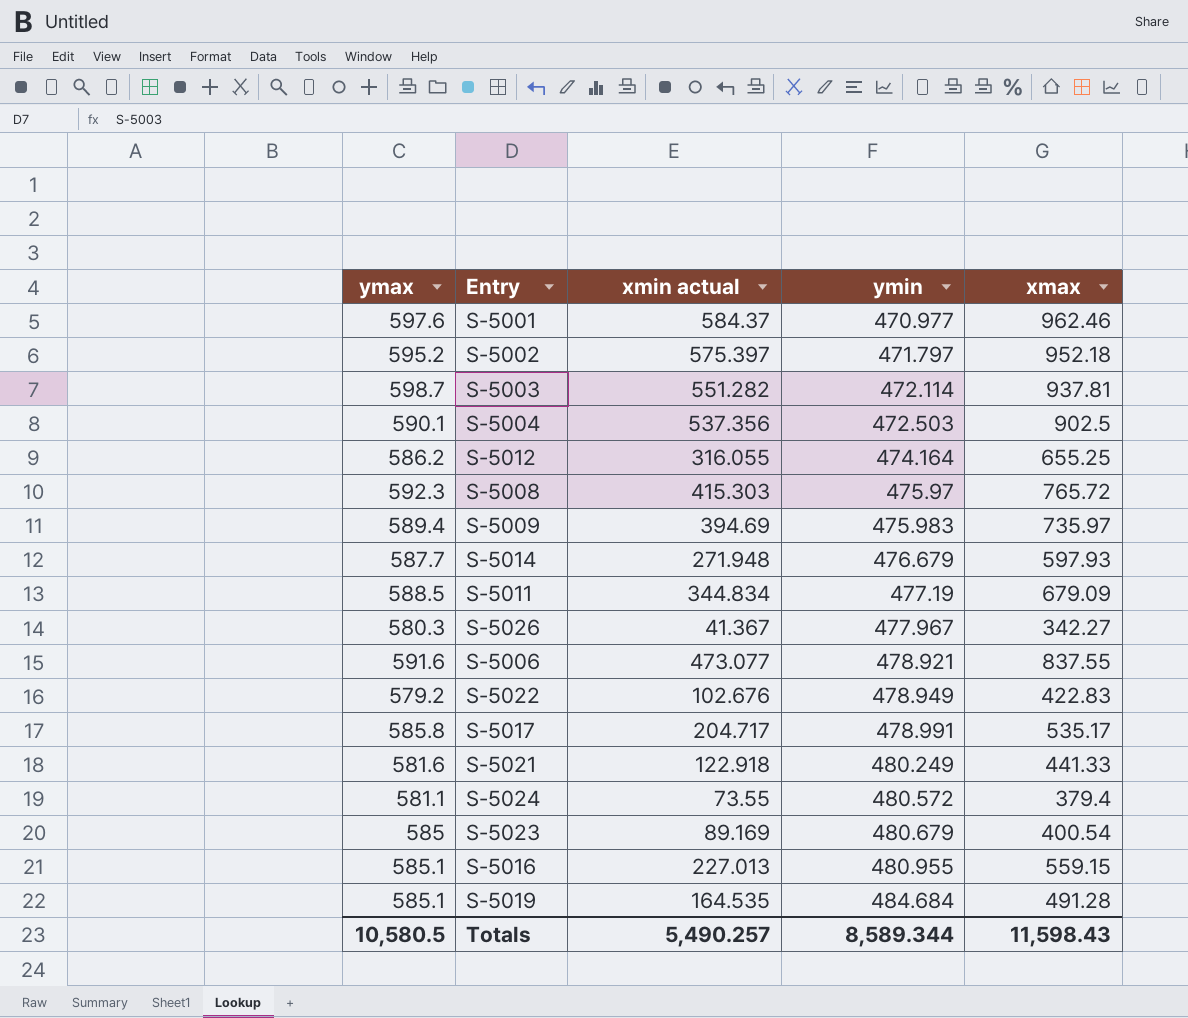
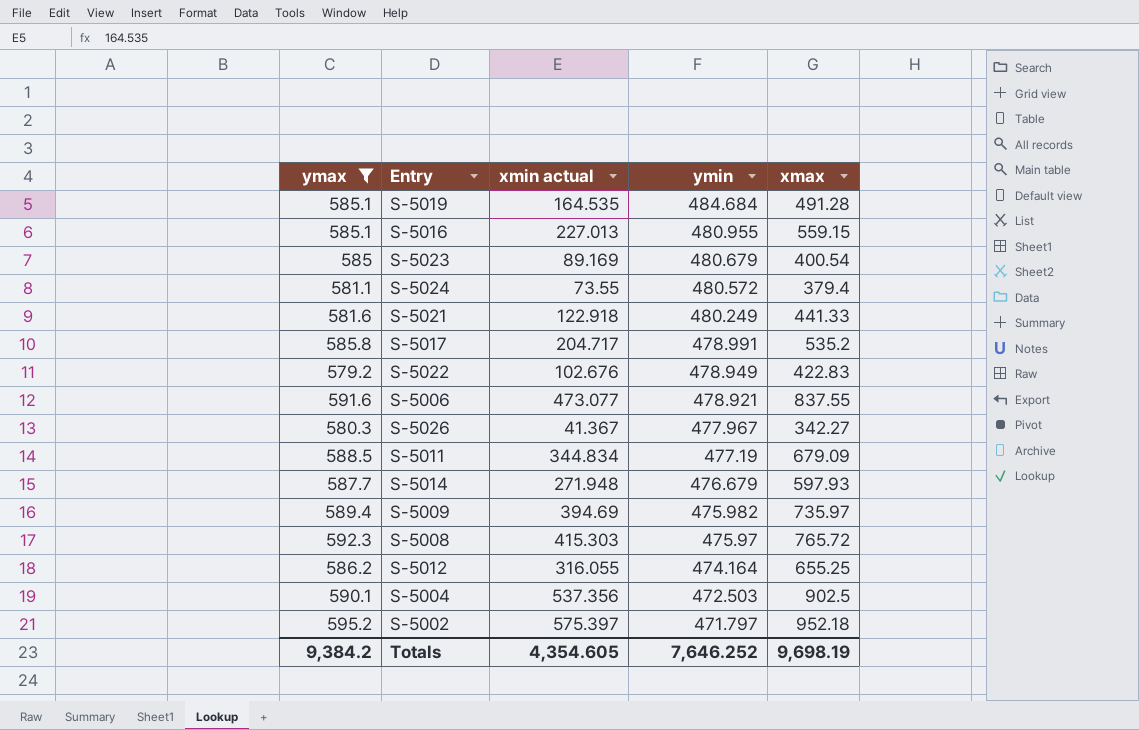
filter: none -> ymax <= 595.2
row order: ymin ascending -> ymin descending
S-5017 | xmax: 535.17 -> 535.2
S-5009 | ymin: 475.983 -> 475.982
Totals | ymax: 10,580.5 -> 9,384.2
Totals | xmin actual: 5,490.257 -> 4,354.605
Totals | ymin: 8,589.344 -> 7,646.252
Totals | xmax: 11,598.43 -> 9,698.19

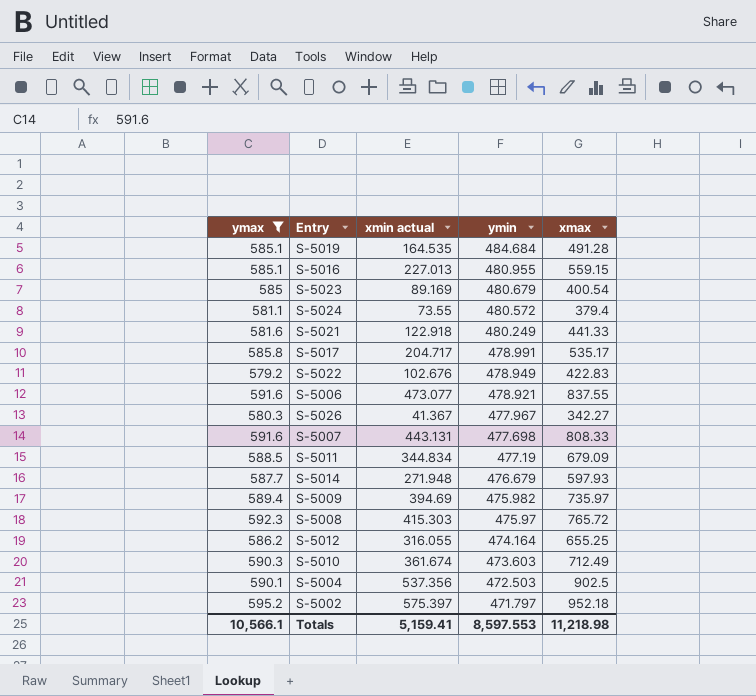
S-5017 | xmax: 535.2 -> 535.17
row S-5007: none -> 591.6 | 443.131 | 477.698 | 808.33
row S-5010: none -> 590.3 | 361.674 | 473.603 | 712.49
Totals | ymax: 9,384.2 -> 10,566.1
Totals | xmin actual: 4,354.605 -> 5,159.41
Totals | ymin: 7,646.252 -> 8,597.553
Totals | xmax: 9,698.19 -> 11,218.98

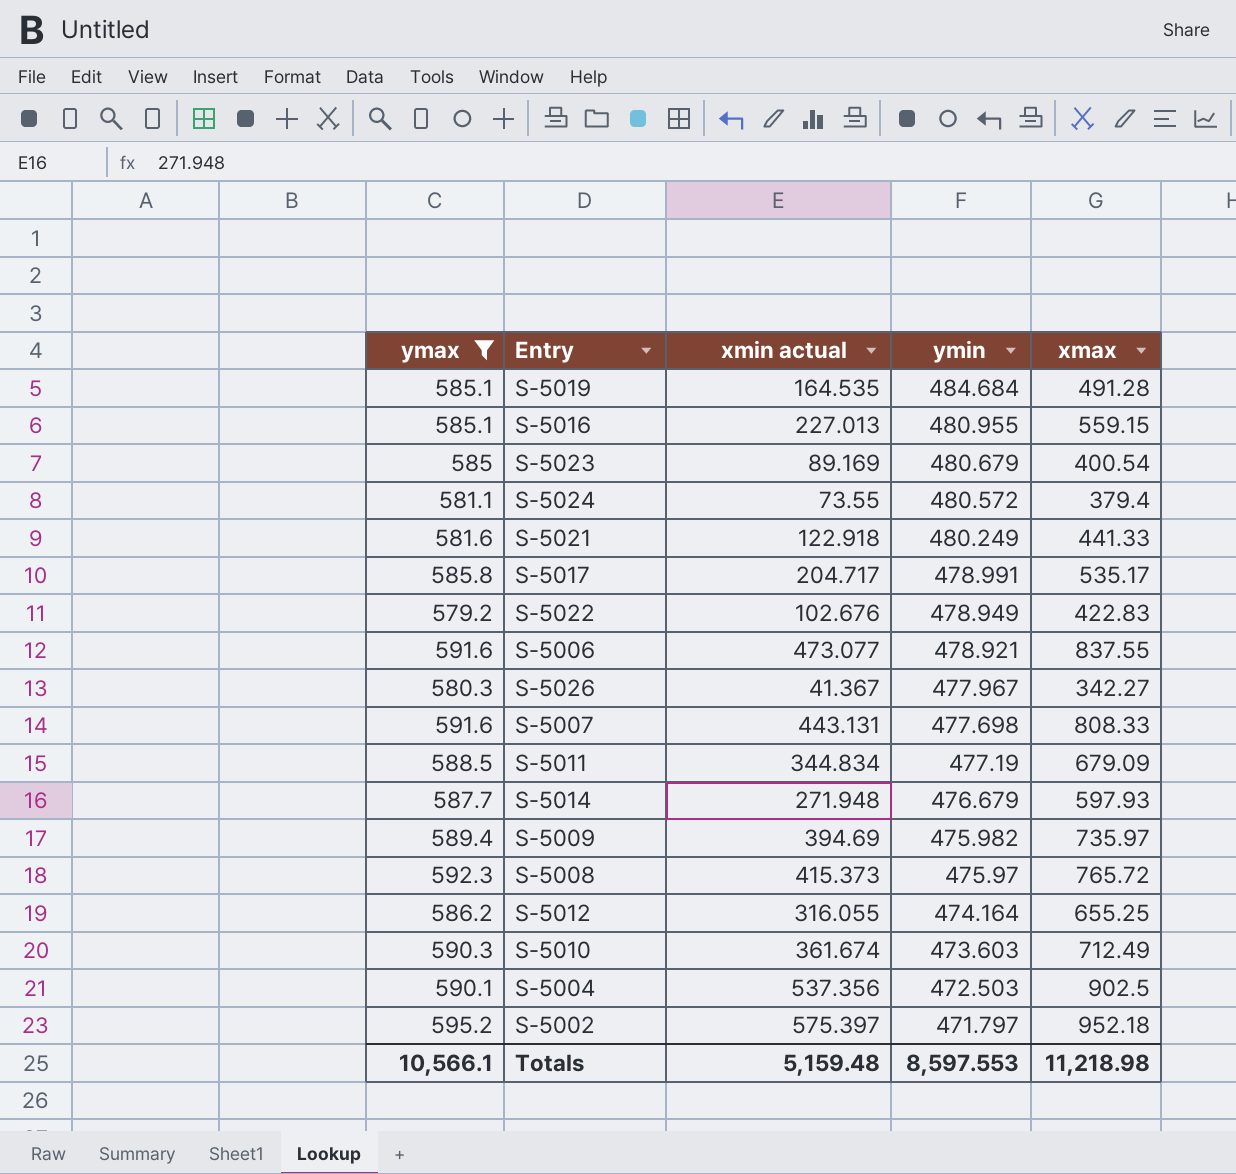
S-5008 | xmin actual: 415.303 -> 415.373
Totals | xmin actual: 5,159.41 -> 5,159.48

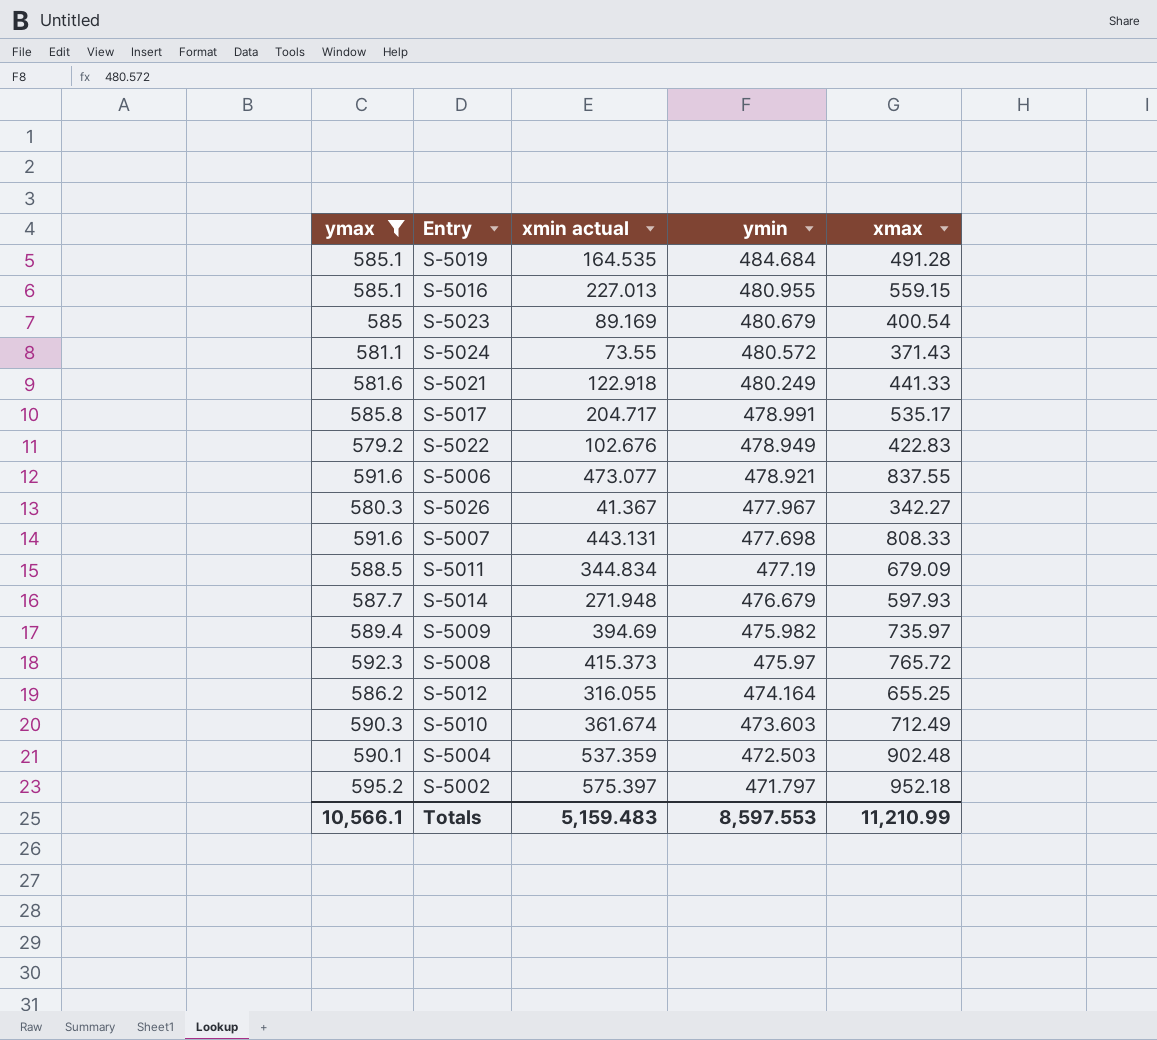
S-5024 | xmax: 379.4 -> 371.43
S-5004 | xmin actual: 537.356 -> 537.359
S-5004 | xmax: 902.5 -> 902.48
Totals | xmin actual: 5,159.48 -> 5,159.483
Totals | xmax: 11,218.98 -> 11,210.99

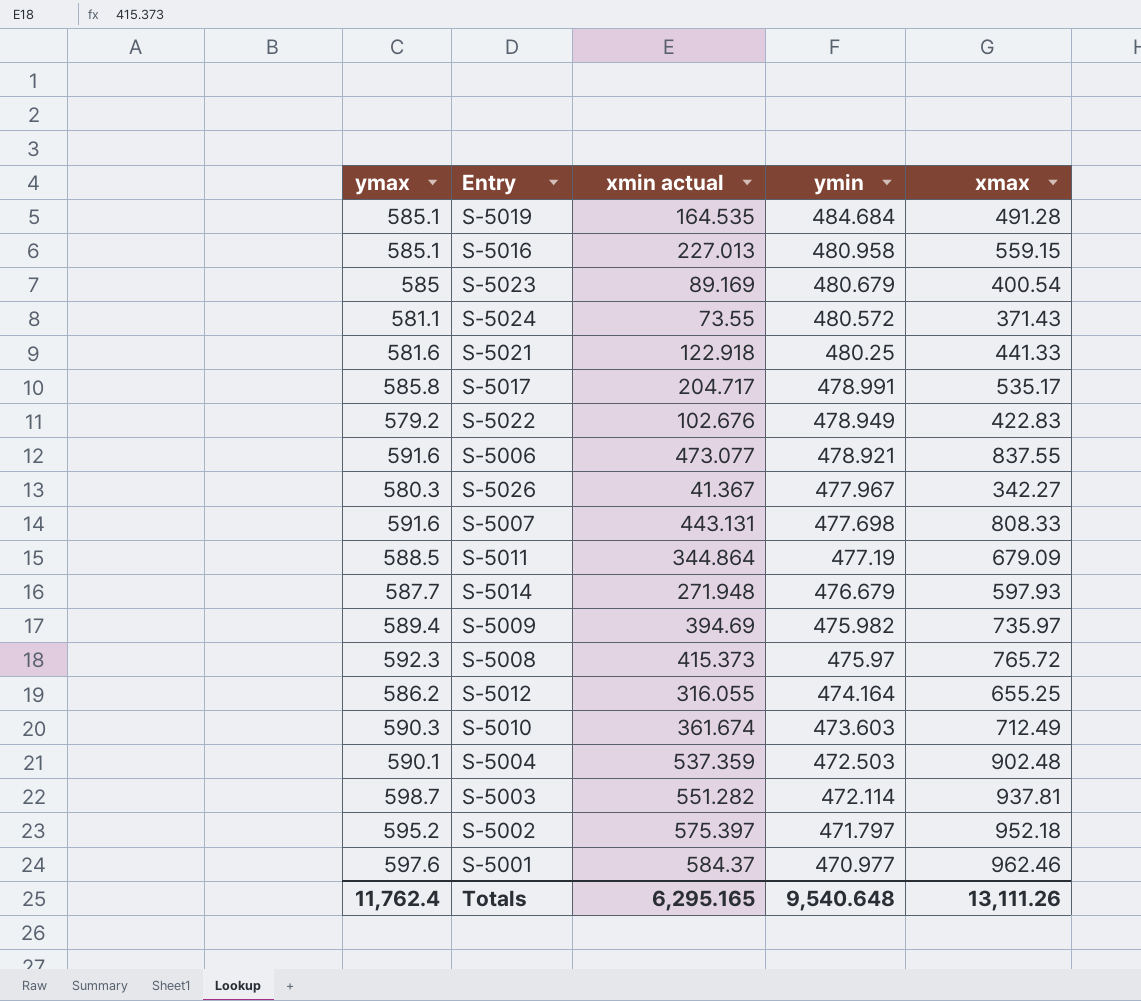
filter: ymax <= 595.2 -> none
S-5016 | ymin: 480.955 -> 480.958
S-5021 | ymin: 480.249 -> 480.25
S-5011 | xmin actual: 344.834 -> 344.864
Totals | ymax: 10,566.1 -> 11,762.4
Totals | xmin actual: 5,159.483 -> 6,295.165
Totals | ymin: 8,597.553 -> 9,540.648
Totals | xmax: 11,210.99 -> 13,111.26

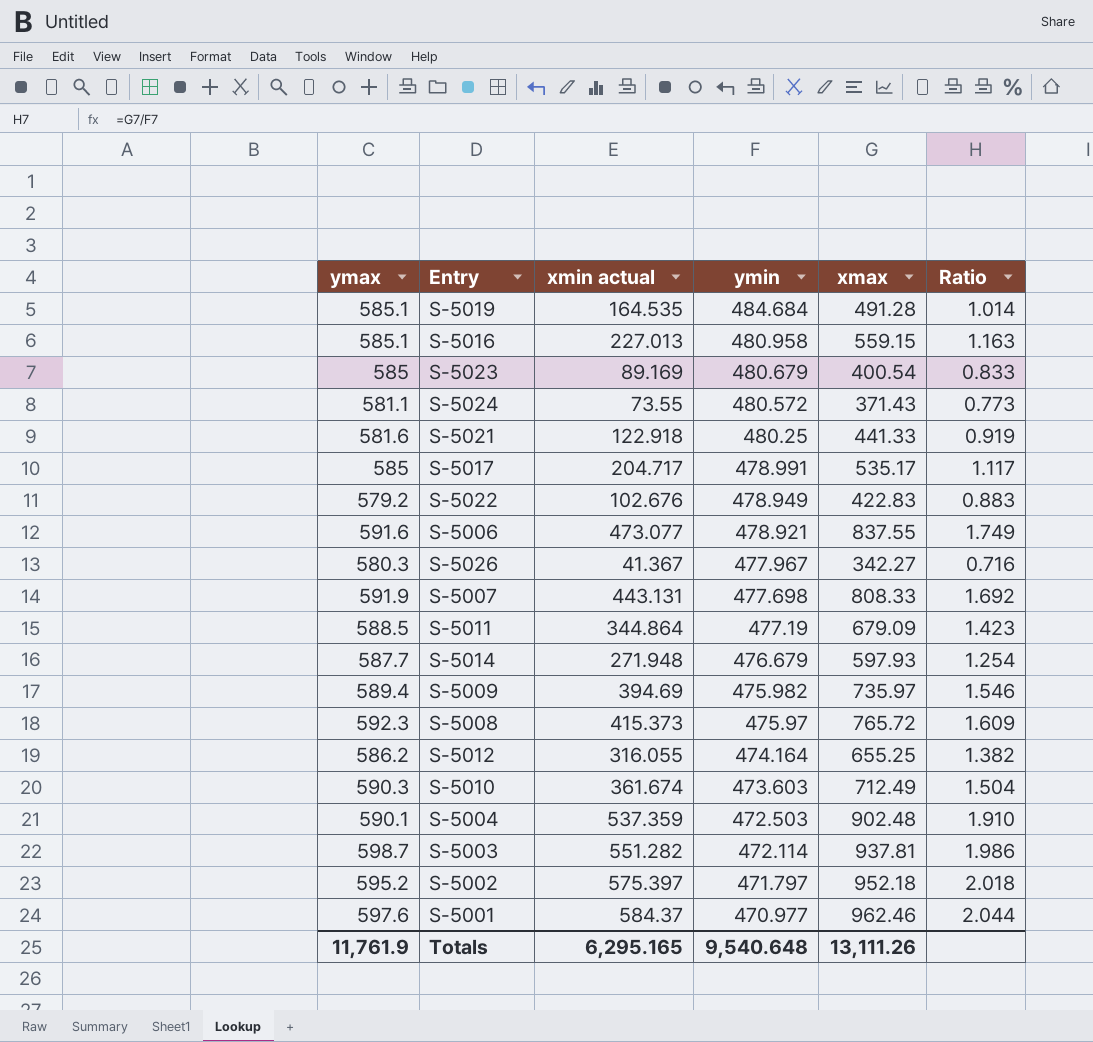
column Ratio | formula: none -> [xmax] / [ymin]
S-5017 | ymax: 585.8 -> 585
S-5007 | ymax: 591.6 -> 591.9
Totals | ymax: 11,762.4 -> 11,761.9

